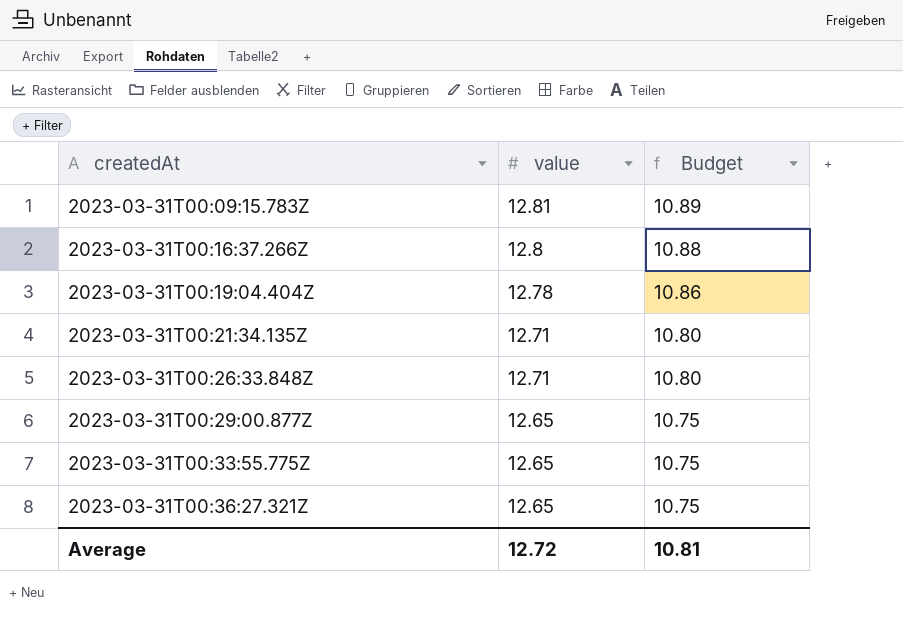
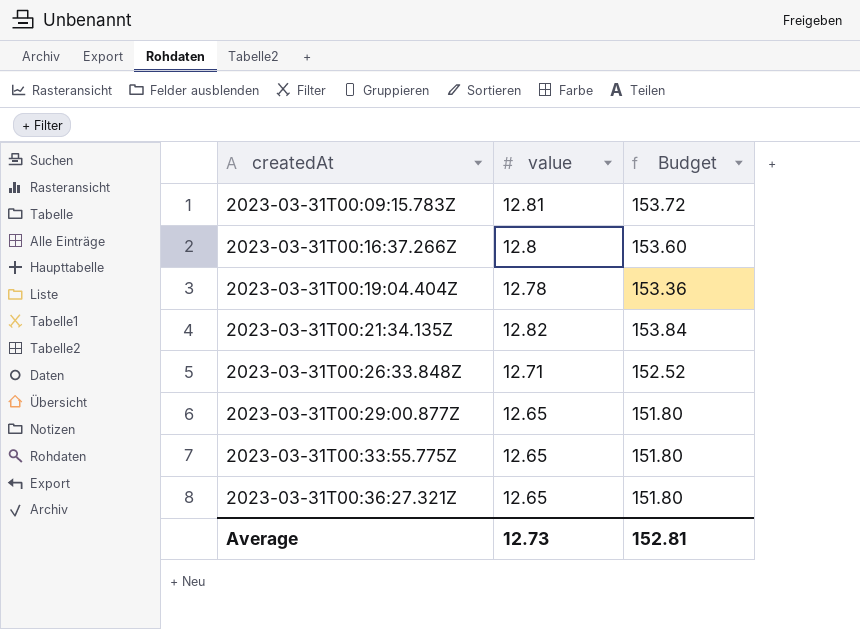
column Budget | formula: [value] * 0.85 -> [value] * 12
2023-03-31T00:21:34.135Z | value: 12.71 -> 12.82
Average | value: 12.72 -> 12.73
Average | Budget: 10.81 -> 152.81

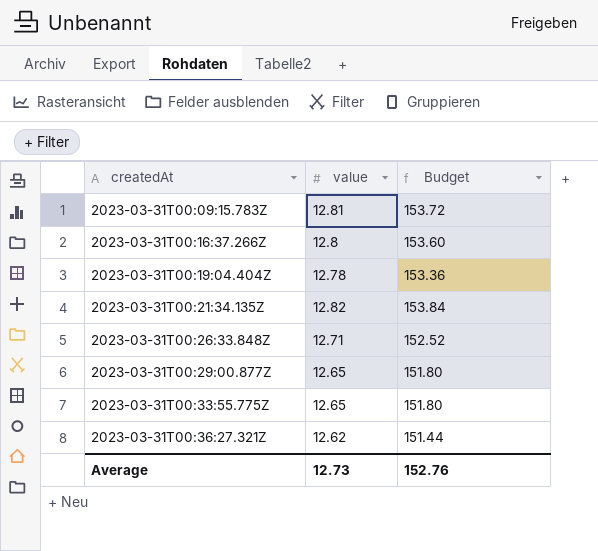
2023-03-31T00:36:27.321Z | value: 12.65 -> 12.62
2023-03-31T00:36:27.321Z | Budget: 151.80 -> 151.44
Average | Budget: 152.81 -> 152.76

